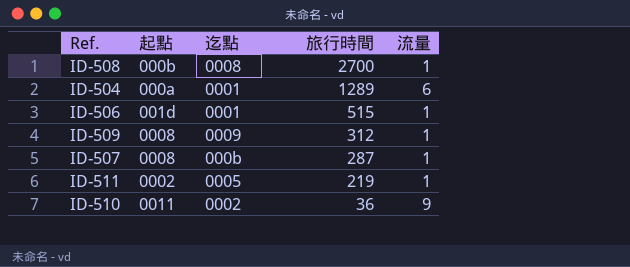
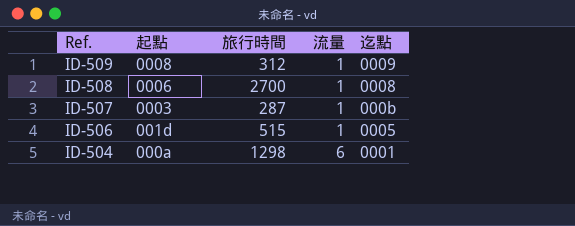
row order: 旅行時間 descending -> Ref. descending
column 迄點 | position: 3 -> 5
row ID-511: 0002 | 0005 | 219 | 1 -> none
row ID-510: 0011 | 0002 | 36 | 9 -> none
ID-508 | 起點: 000b -> 0006
ID-507 | 起點: 0008 -> 0003
ID-506 | 迄點: 0001 -> 0005
ID-504 | 旅行時間: 1289 -> 1298

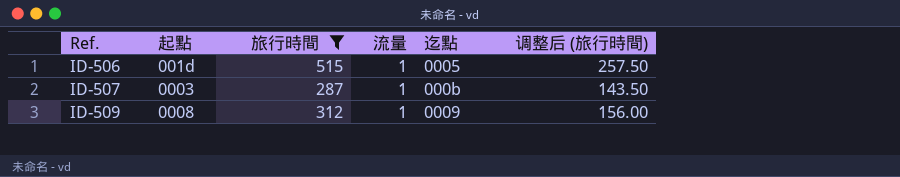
filter: none -> 旅行時間 <= 515
row order: Ref. descending -> Ref. ascending
column 调整后 (旅行時間) | formula: none -> [旅行時間] * 0.5

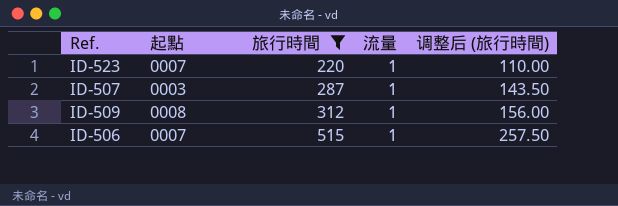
row order: Ref. ascending -> 旅行時間 ascending
column 迄點 | position: 5 -> none
row ID-523: none -> 0007 | 220 | 1 | 110.00
ID-506 | 起點: 001d -> 0007

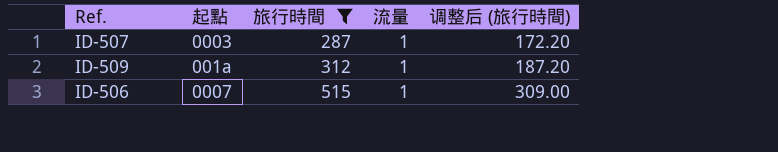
column 调整后 (旅行時間) | formula: [旅行時間] * 0.5 -> [旅行時間] * 0.6
row ID-523: 0007 | 220 | 1 | 110.00 -> none
ID-509 | 起點: 0008 -> 001a

